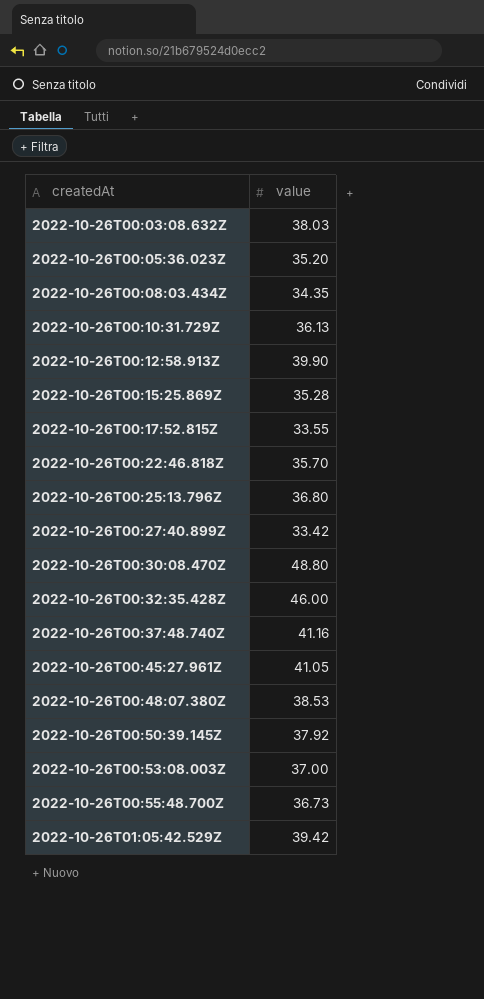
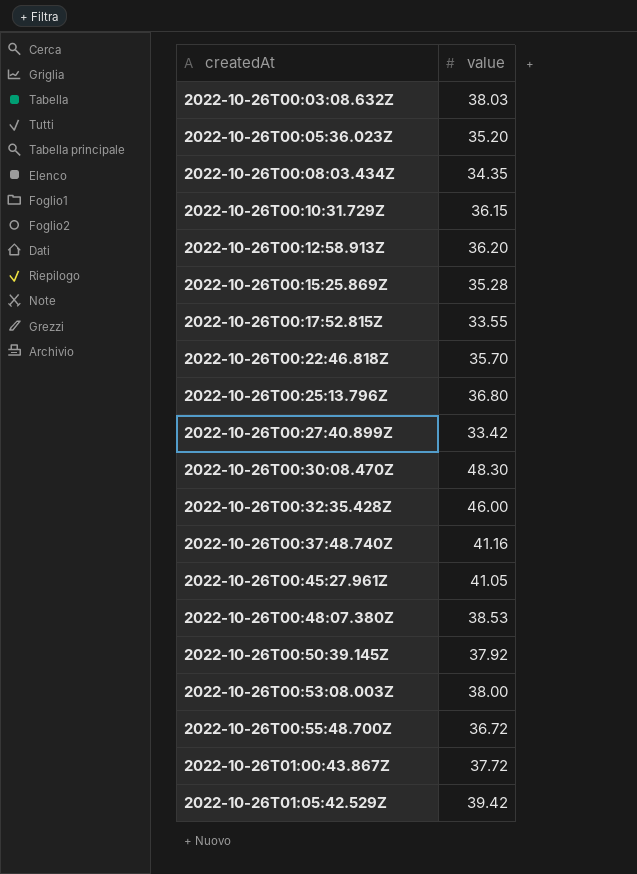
2022-10-26T00:10:31.729Z | value: 36.13 -> 36.15
2022-10-26T00:12:58.913Z | value: 39.90 -> 36.20
2022-10-26T00:30:08.470Z | value: 48.80 -> 48.30
2022-10-26T00:53:08.003Z | value: 37.00 -> 38.00
2022-10-26T00:55:48.700Z | value: 36.73 -> 36.72
row 2022-10-26T01:00:43.867Z: none -> 37.72

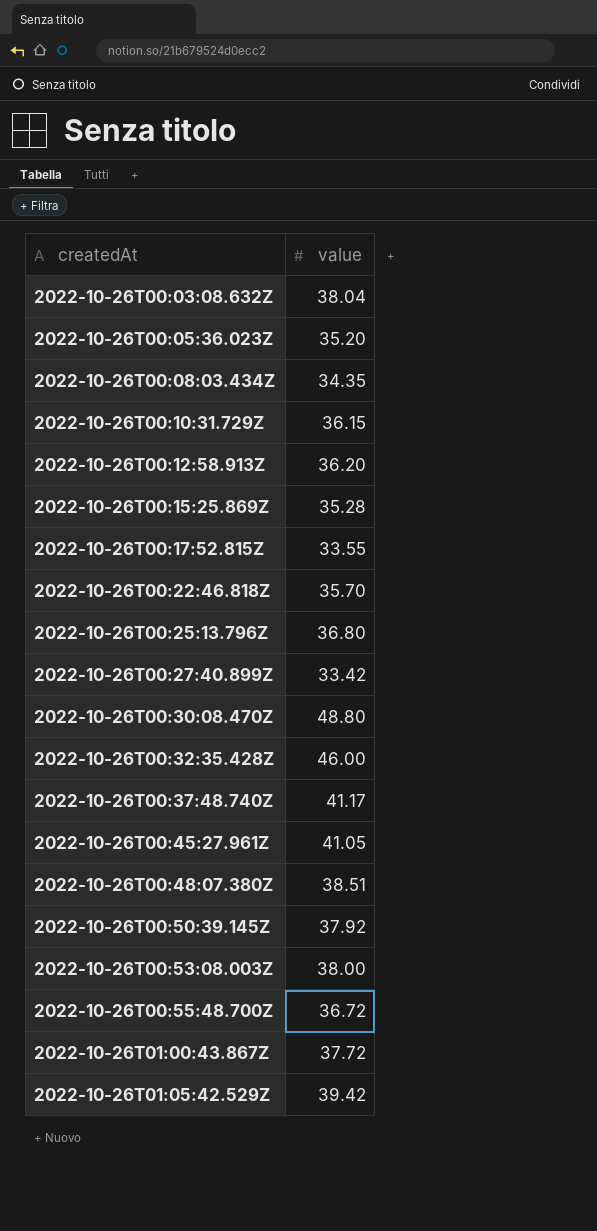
2022-10-26T00:03:08.632Z | value: 38.03 -> 38.04
2022-10-26T00:30:08.470Z | value: 48.30 -> 48.80
2022-10-26T00:37:48.740Z | value: 41.16 -> 41.17
2022-10-26T00:48:07.380Z | value: 38.53 -> 38.51

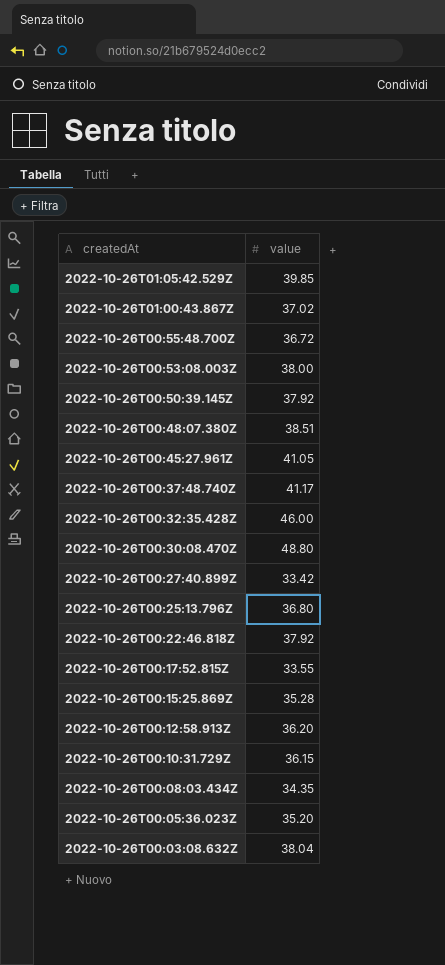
row order: createdAt ascending -> createdAt descending
2022-10-26T01:05:42.529Z | value: 39.42 -> 39.85
2022-10-26T01:00:43.867Z | value: 37.72 -> 37.02
2022-10-26T00:22:46.818Z | value: 35.70 -> 37.92

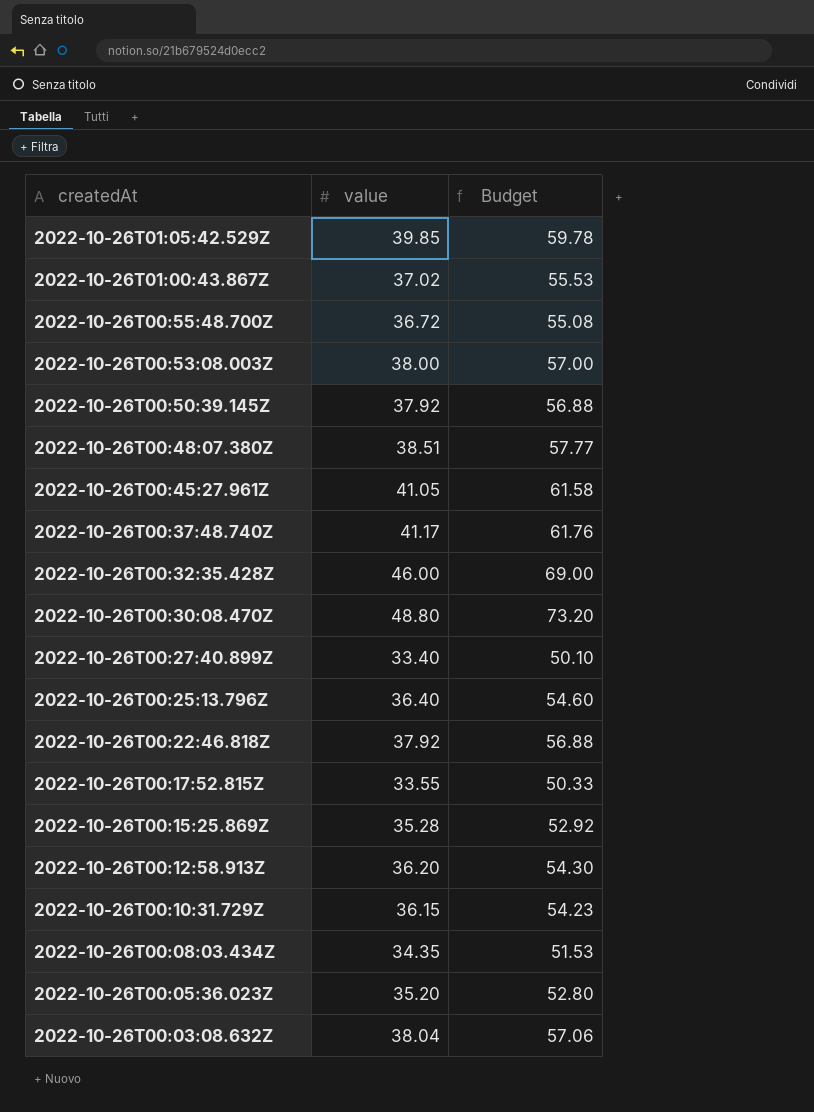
column Budget | formula: none -> [value] * 1.5
2022-10-26T00:27:40.899Z | value: 33.42 -> 33.40
2022-10-26T00:25:13.796Z | value: 36.80 -> 36.40

